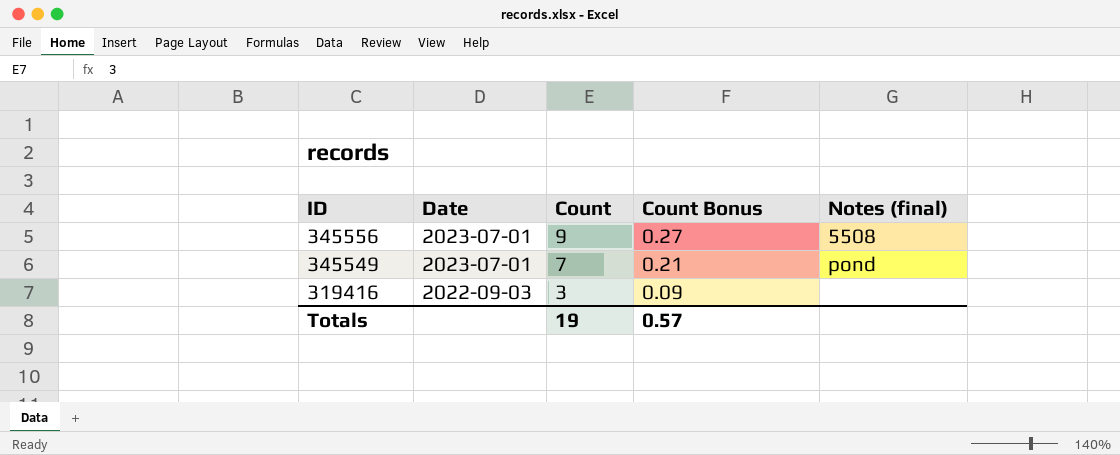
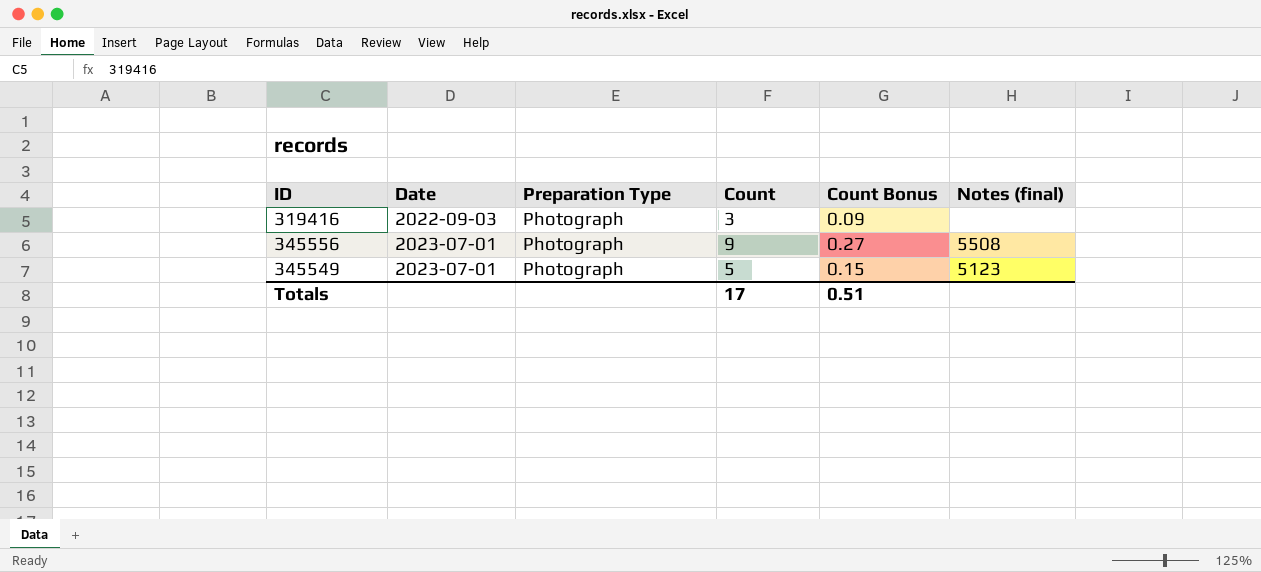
row order: ID descending -> Date ascending
column Preparation Type | position: none -> 3
345549 | Count: 7 -> 5
345549 | Count Bonus: 0.21 -> 0.15
345549 | Notes (final): pond -> 5123
Totals | Count: 19 -> 17
Totals | Count Bonus: 0.57 -> 0.51

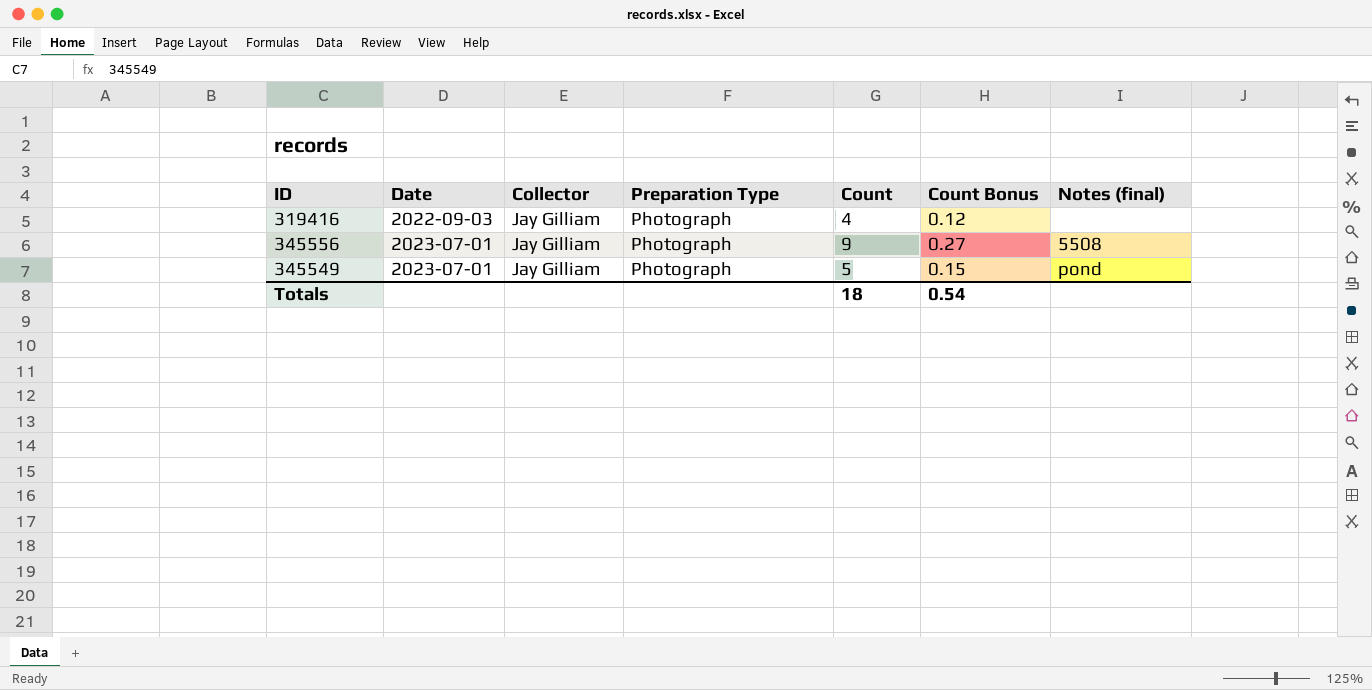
column Collector | position: none -> 3
319416 | Count: 3 -> 4
319416 | Count Bonus: 0.09 -> 0.12
345549 | Notes (final): 5123 -> pond
Totals | Count: 17 -> 18
Totals | Count Bonus: 0.51 -> 0.54

